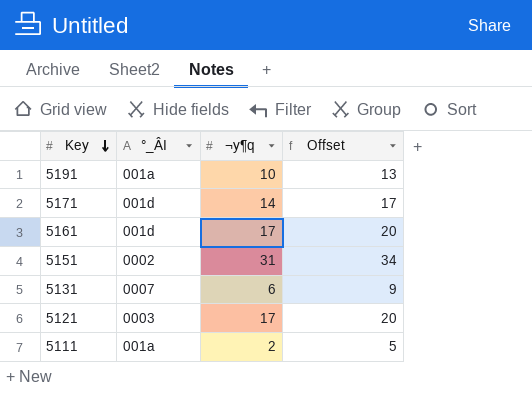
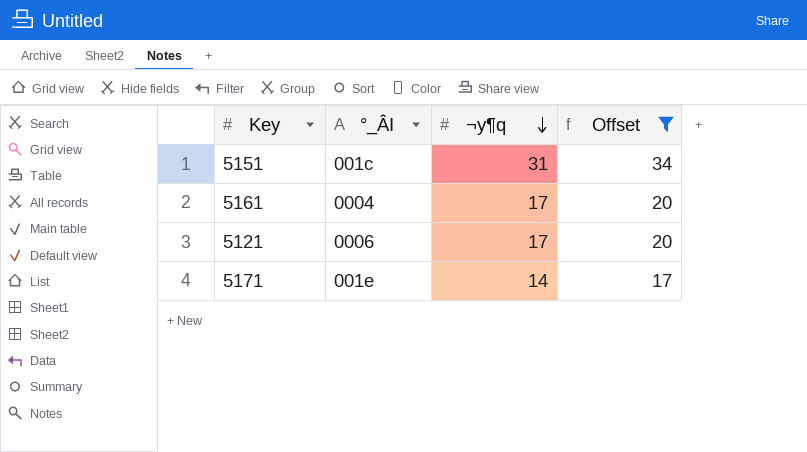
filter: none -> Offset >= 17
row order: Key descending -> ¬y¶q descending
5151 | °_ÂI: 0002 -> 001c
5161 | °_ÂI: 001d -> 0004
5121 | °_ÂI: 0003 -> 0006
5171 | °_ÂI: 001d -> 001e

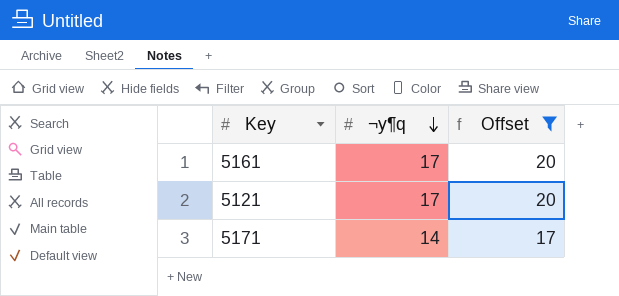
column °_ÂI | position: 2 -> none
row 5151: 001c | 31 | 34 -> none

